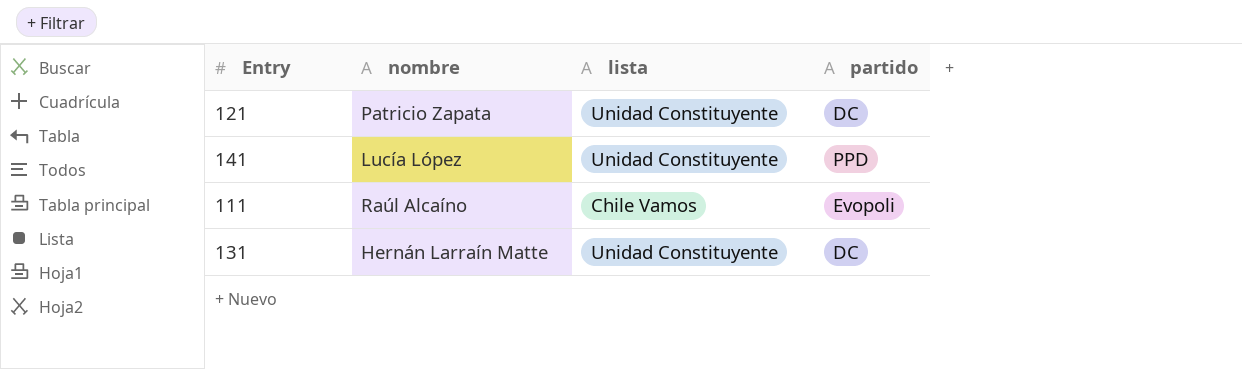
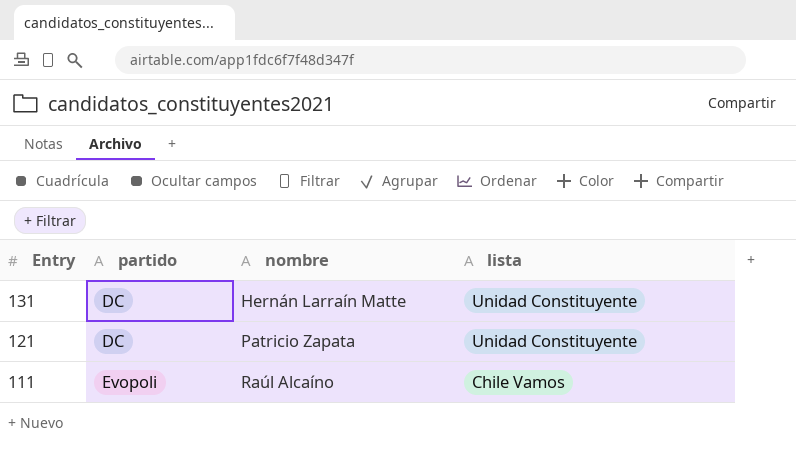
row order: none -> Entry descending
column partido | position: 4 -> 2
row 141: Lucía López | Unidad Constituyente | PPD -> none

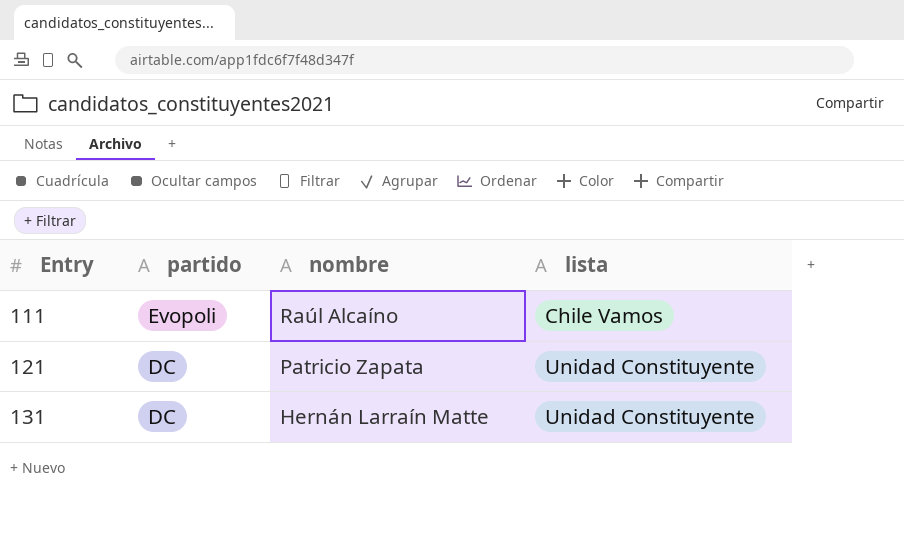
row order: Entry descending -> Entry ascending

